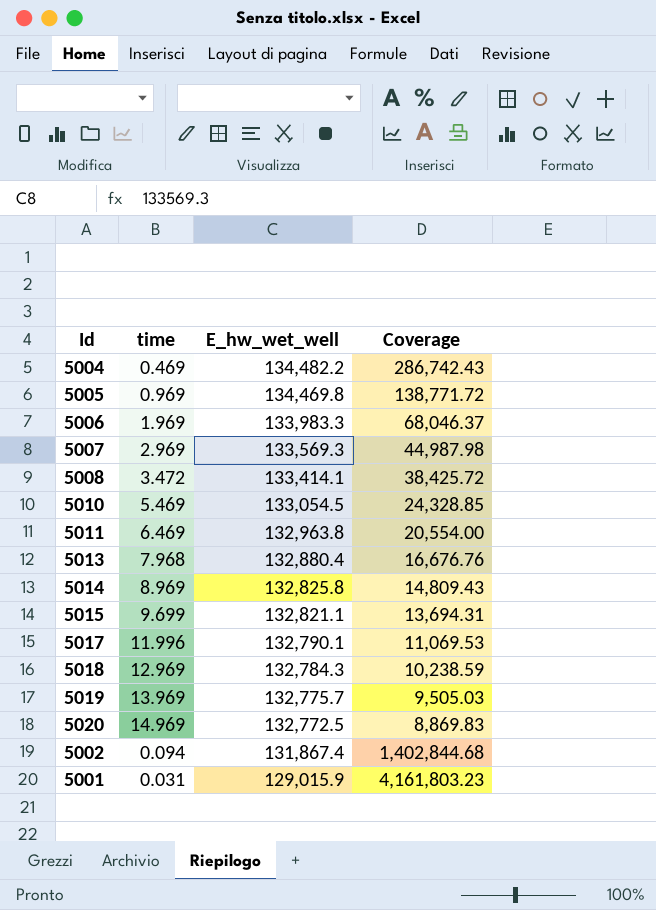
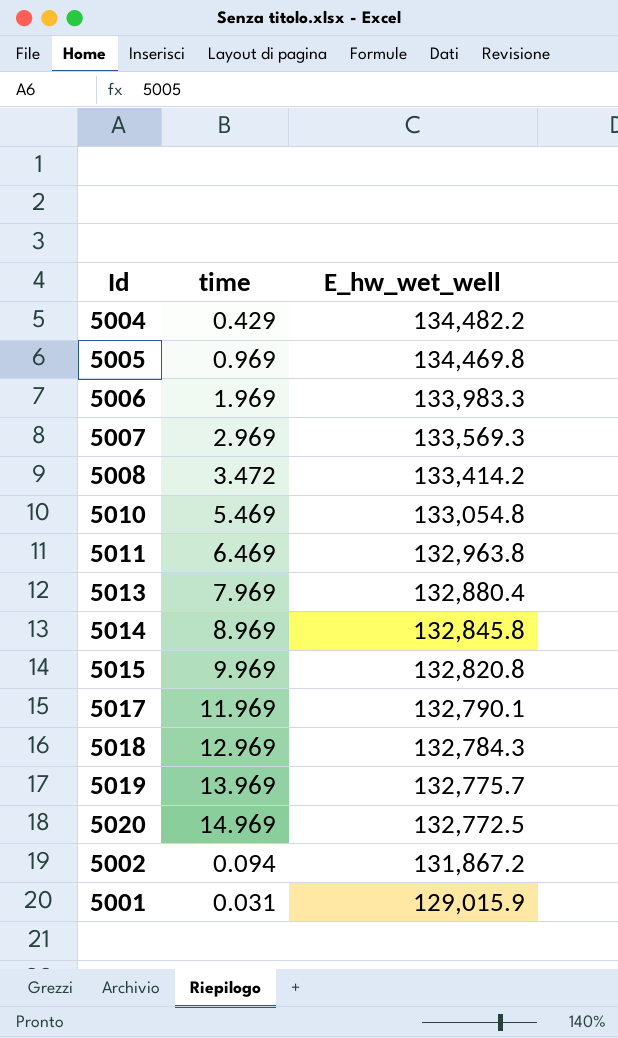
column Coverage | formula: [E_hw_wet_well] / [time] -> none
5004 | time: 0.469 -> 0.429
5008 | E_hw_wet_well: 133,414.1 -> 133,414.2
5010 | E_hw_wet_well: 133,054.5 -> 133,054.8
5013 | time: 7.968 -> 7.969
5014 | E_hw_wet_well: 132,825.8 -> 132,845.8
5015 | time: 9.699 -> 9.969
5015 | E_hw_wet_well: 132,821.1 -> 132,820.8
5017 | time: 11.996 -> 11.969
5002 | E_hw_wet_well: 131,867.4 -> 131,867.2

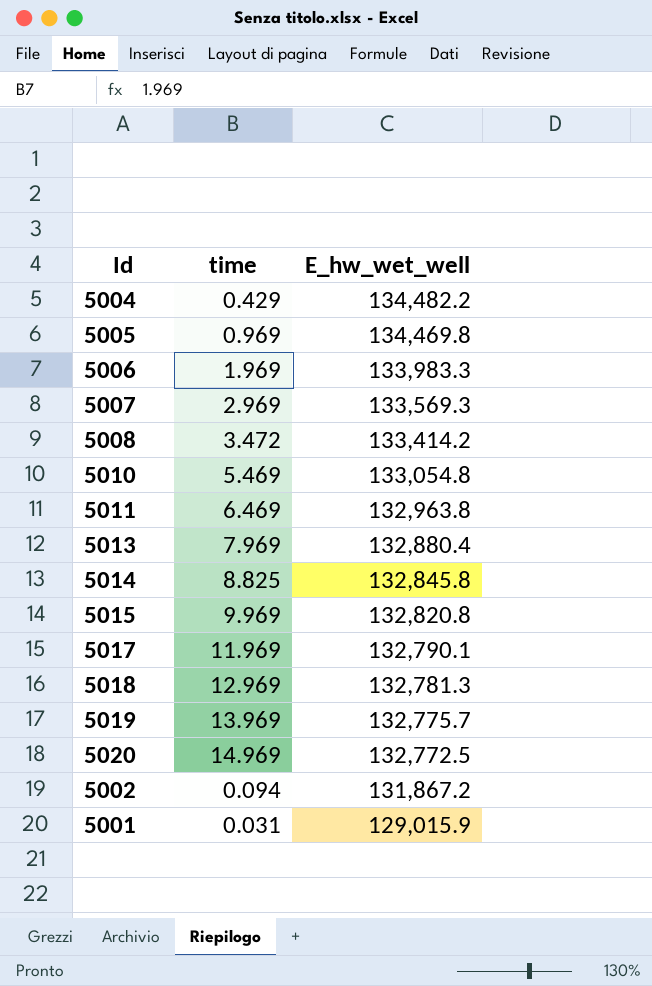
5014 | time: 8.969 -> 8.825
5018 | E_hw_wet_well: 132,784.3 -> 132,781.3

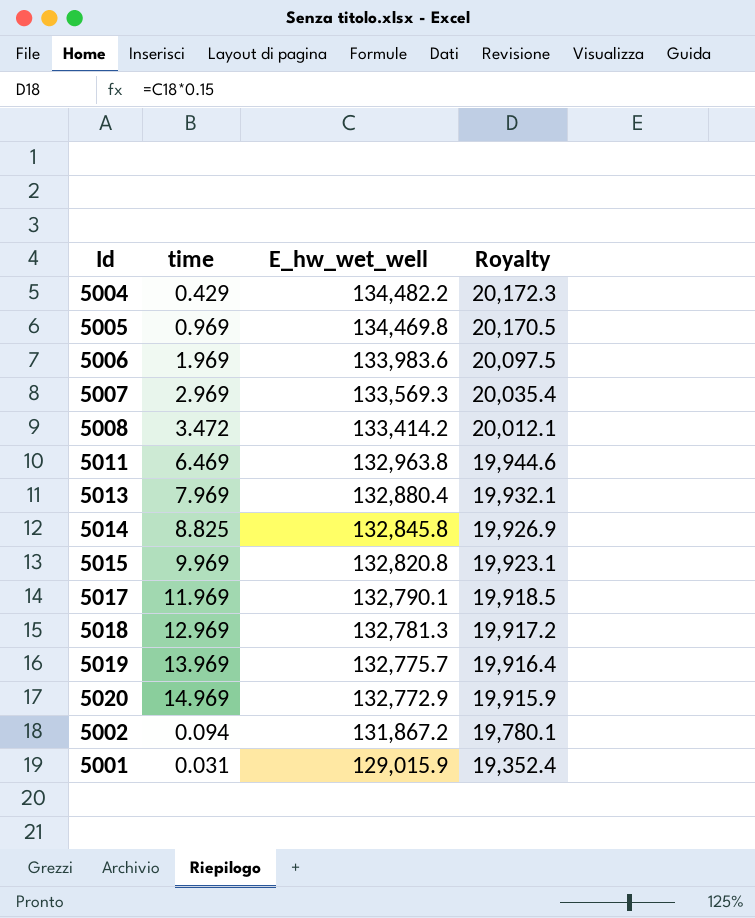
column Royalty | formula: none -> [E_hw_wet_well] * 0.15
row 5010: 5.469 | 133,054.8 -> none
5006 | E_hw_wet_well: 133,983.3 -> 133,983.6
5020 | E_hw_wet_well: 132,772.5 -> 132,772.9

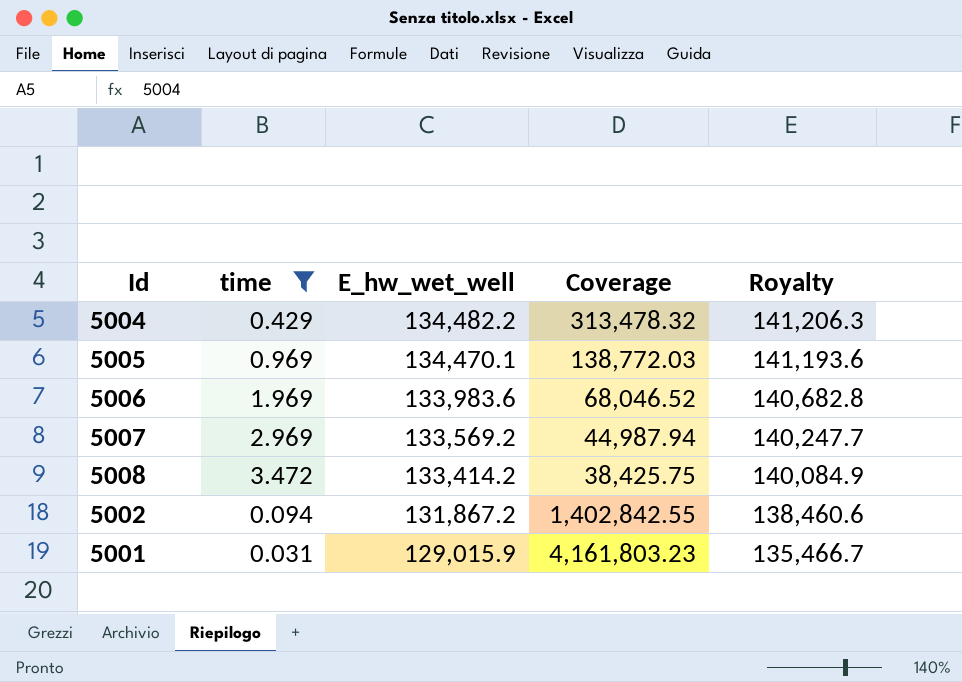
filter: none -> time <= 3.472
column Coverage | formula: none -> [E_hw_wet_well] / [time]
column Royalty | formula: [E_hw_wet_well] * 0.15 -> [E_hw_wet_well] * 1.05
5005 | E_hw_wet_well: 134,469.8 -> 134,470.1
5007 | E_hw_wet_well: 133,569.3 -> 133,569.2

